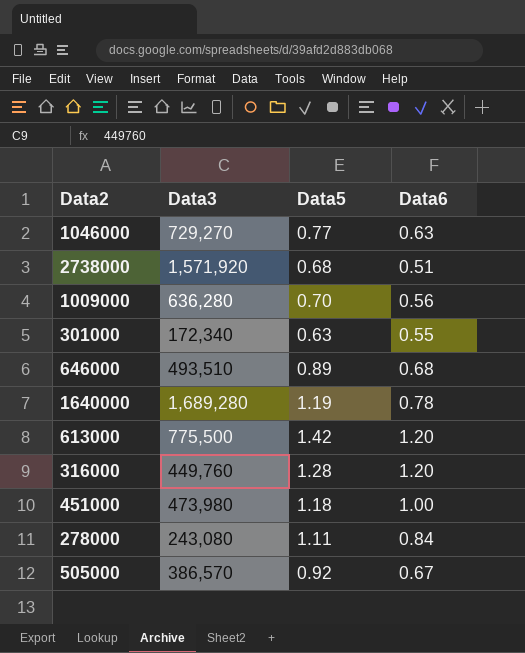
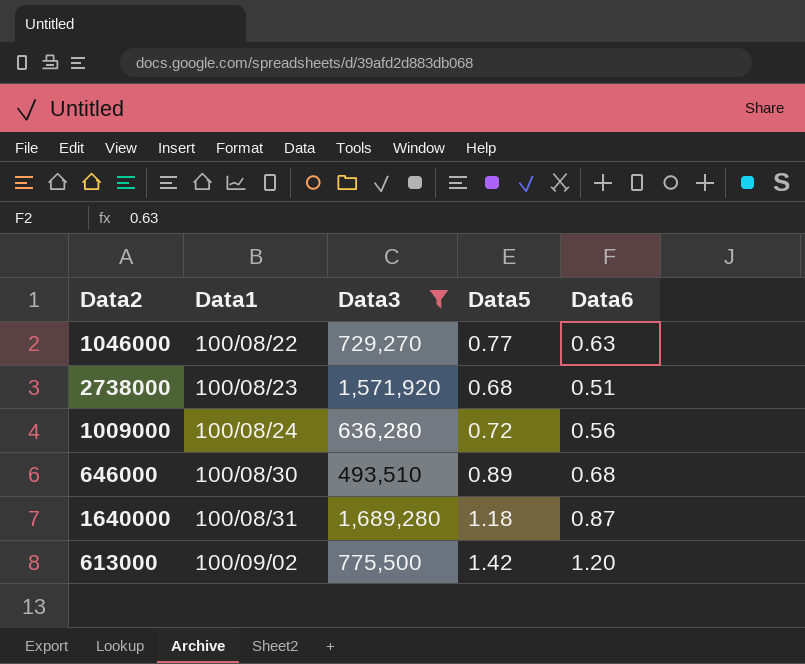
filter: none -> Data3 >= 493,510
column Data1 | position: none -> 2
1009000 | Data5: 0.70 -> 0.72
1640000 | Data5: 1.19 -> 1.18
1640000 | Data6: 0.78 -> 0.87

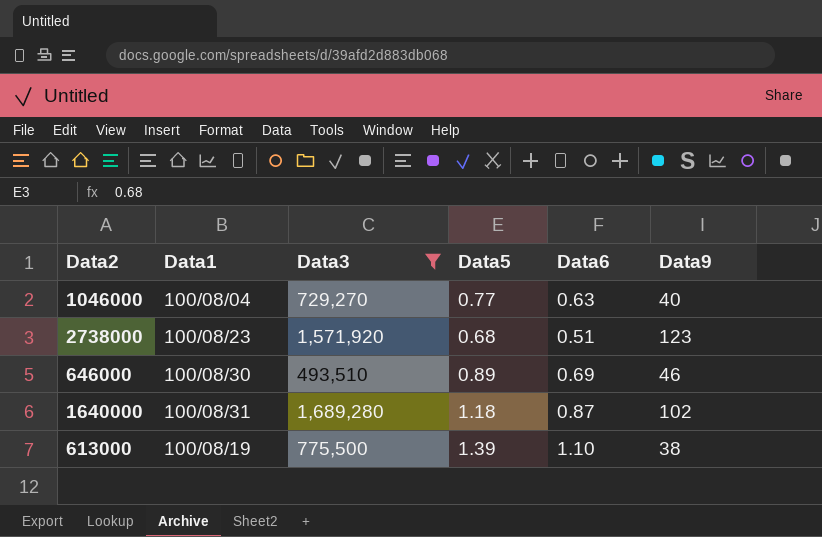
column Data9 | position: none -> 6
row 1009000: 100/08/24 | 636,280 | 0.72 | 0.56 -> none
1046000 | Data1: 100/08/22 -> 100/08/04
646000 | Data6: 0.68 -> 0.69
613000 | Data1: 100/09/02 -> 100/08/19
613000 | Data5: 1.42 -> 1.39
613000 | Data6: 1.20 -> 1.10

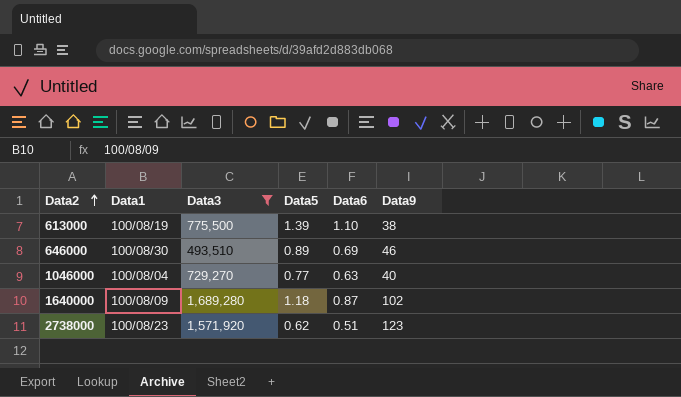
row order: none -> Data2 ascending
1640000 | Data1: 100/08/31 -> 100/08/09
2738000 | Data5: 0.68 -> 0.62

